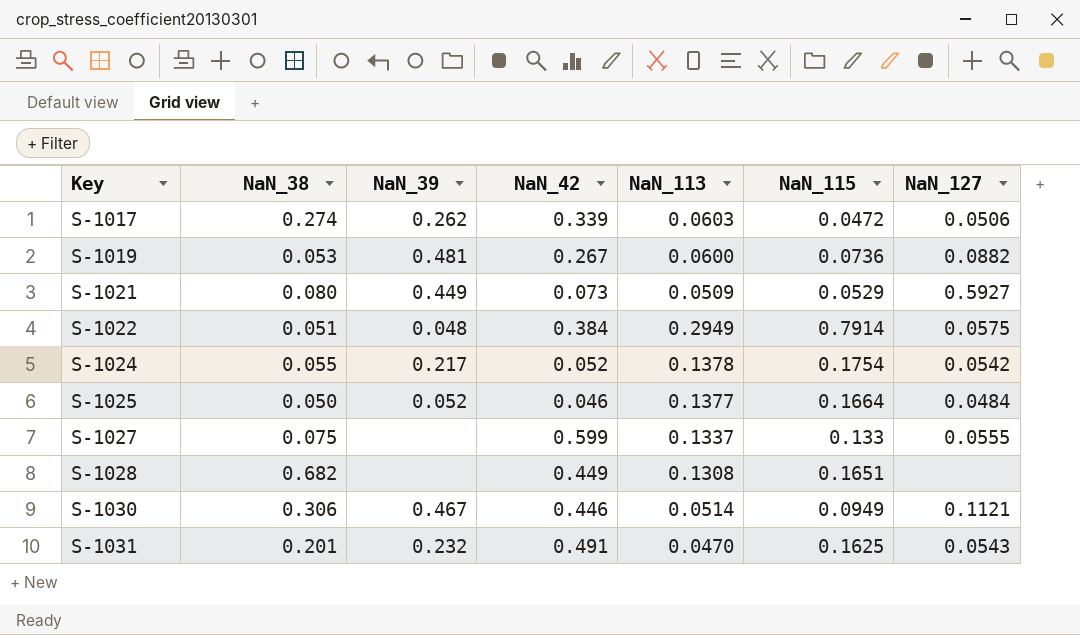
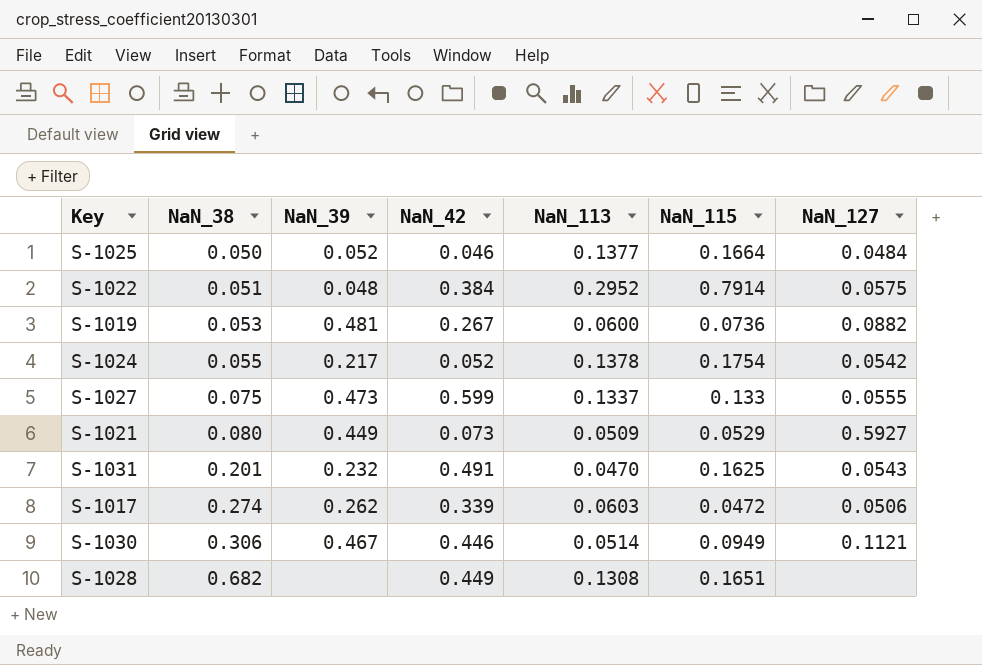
row order: Key ascending -> NaN_38 ascending
S-1022 | NaN_113: 0.2949 -> 0.2952
S-1027 | NaN_39: none -> 0.473

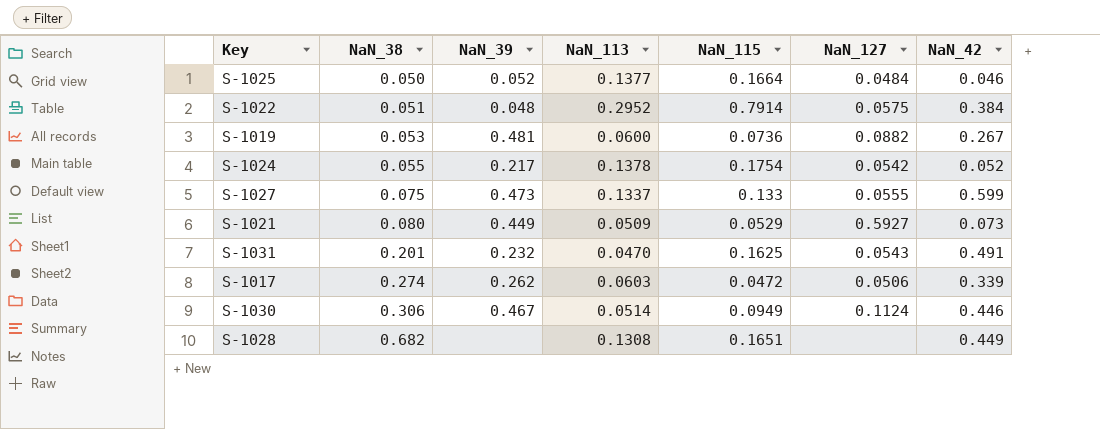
column NaN_42 | position: 4 -> 7
S-1030 | NaN_127: 0.1121 -> 0.1124

